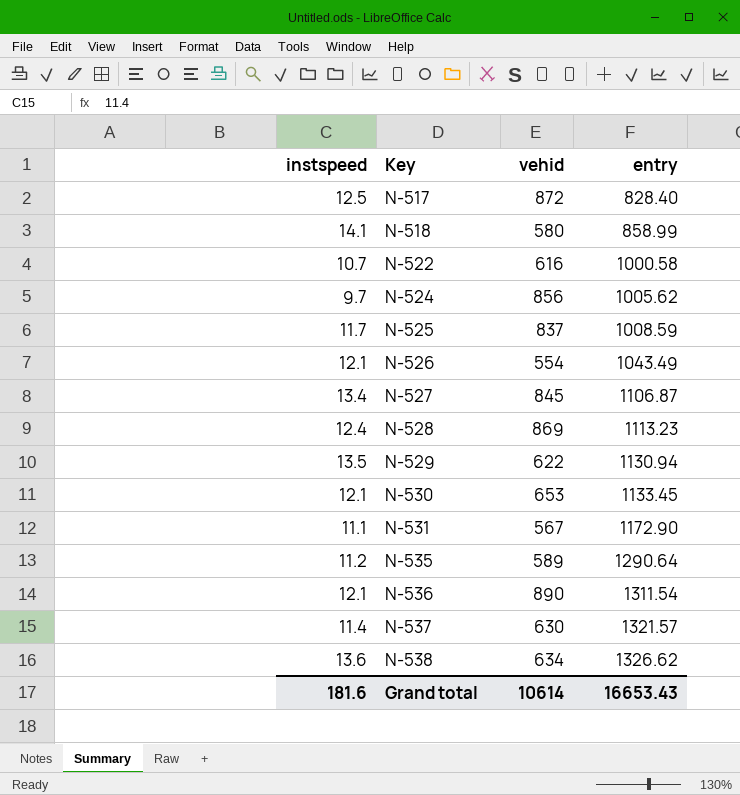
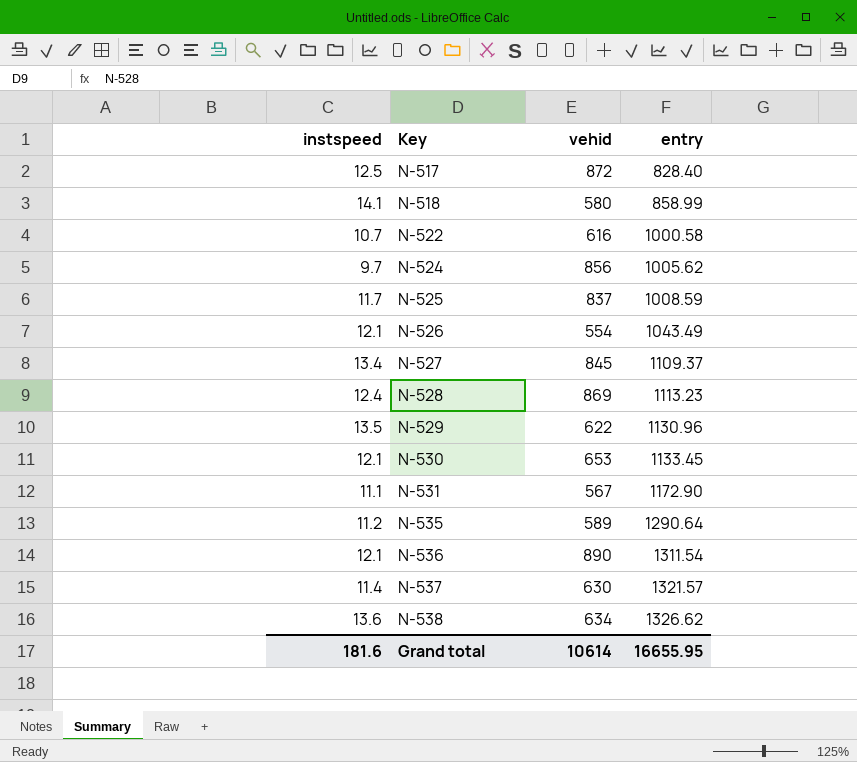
N-527 | entry: 1106.87 -> 1109.37
N-529 | entry: 1130.94 -> 1130.96
Grand total | entry: 16653.43 -> 16655.95

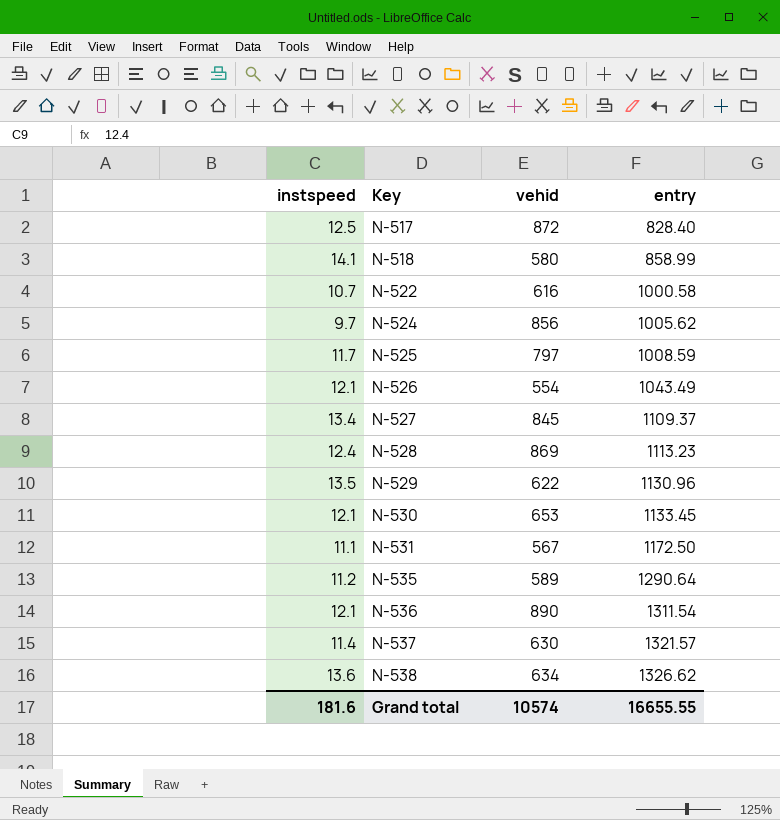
N-525 | vehid: 837 -> 797
N-531 | entry: 1172.90 -> 1172.50
Grand total | vehid: 10614 -> 10574
Grand total | entry: 16655.95 -> 16655.55

